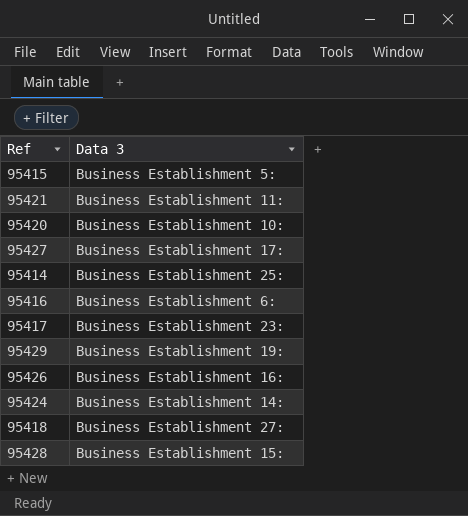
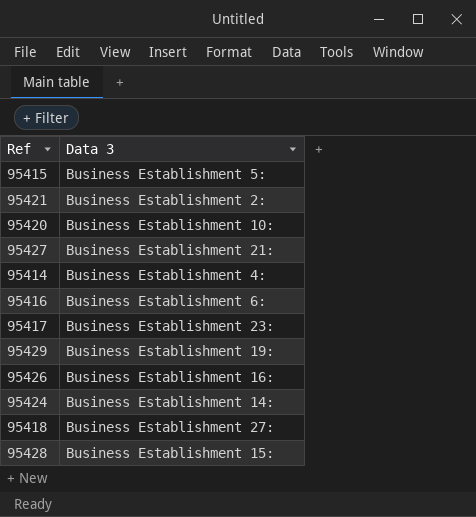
95421 | Data 3: Business Establishment 11: -> Business Establishment 2:
95427 | Data 3: Business Establishment 17: -> Business Establishment 21:
95414 | Data 3: Business Establishment 25: -> Business Establishment 4:

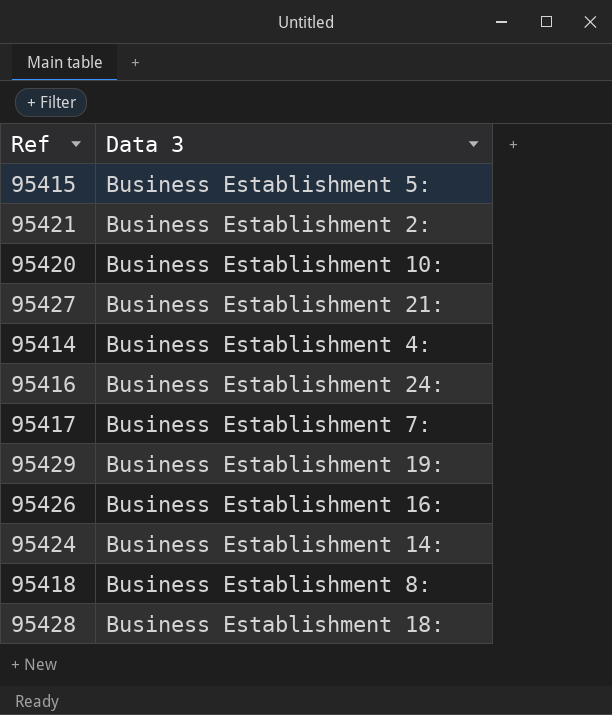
95416 | Data 3: Business Establishment 6: -> Business Establishment 24:
95417 | Data 3: Business Establishment 23: -> Business Establishment 7:
95418 | Data 3: Business Establishment 27: -> Business Establishment 8:
95428 | Data 3: Business Establishment 15: -> Business Establishment 18:

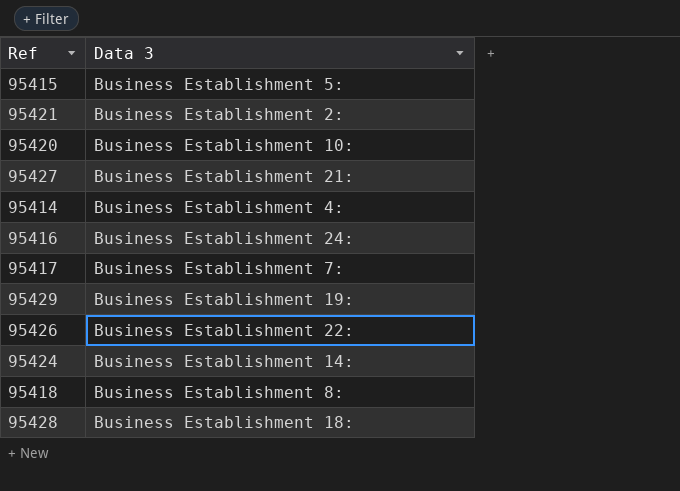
95426 | Data 3: Business Establishment 16: -> Business Establishment 22:

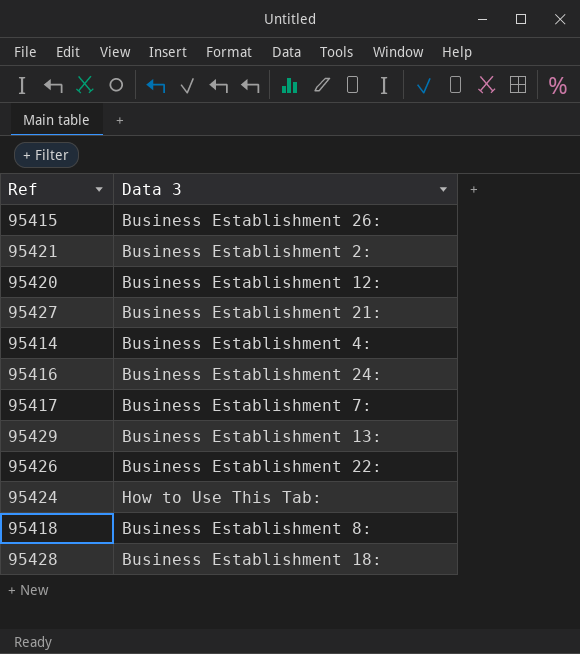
95415 | Data 3: Business Establishment 5: -> Business Establishment 26:
95420 | Data 3: Business Establishment 10: -> Business Establishment 12:
95429 | Data 3: Business Establishment 19: -> Business Establishment 13:
95424 | Data 3: Business Establishment 14: -> How to Use This Tab:

